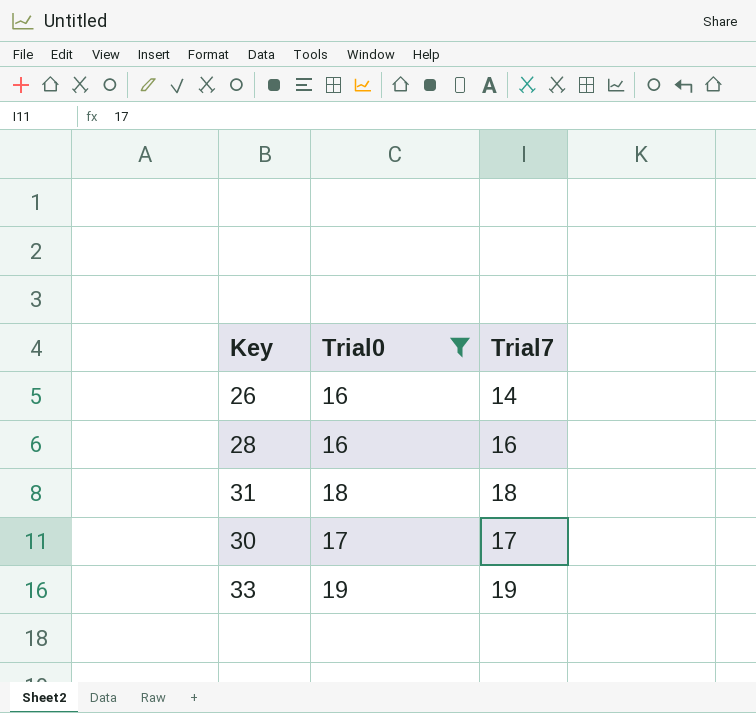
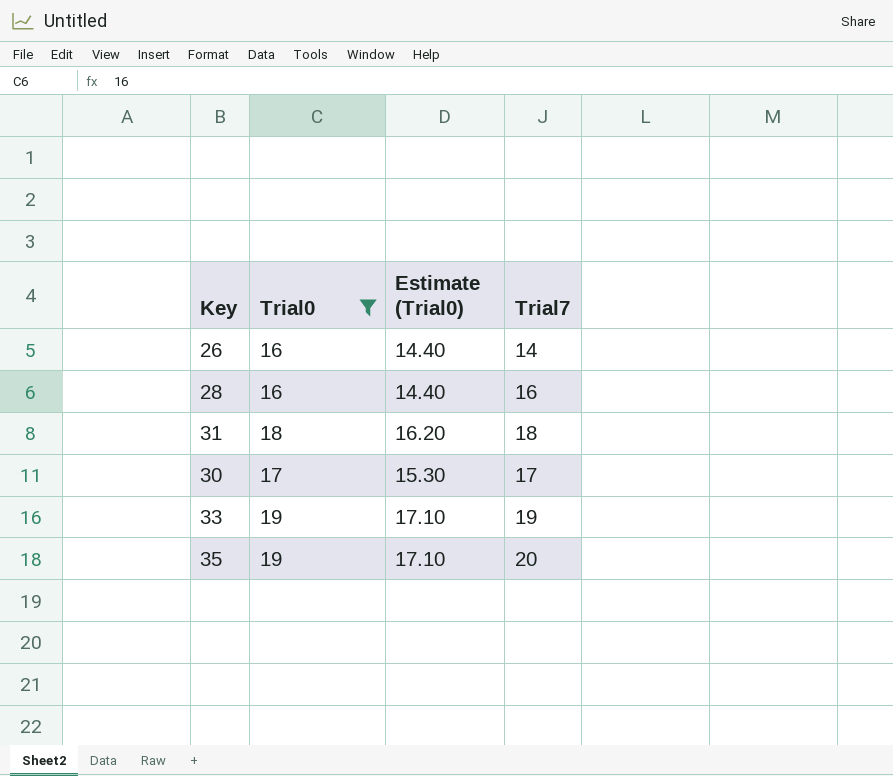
column Estimate (Trial0) | formula: none -> [Trial0] * 0.9
row 35: none -> 19 | 17.10 | 20

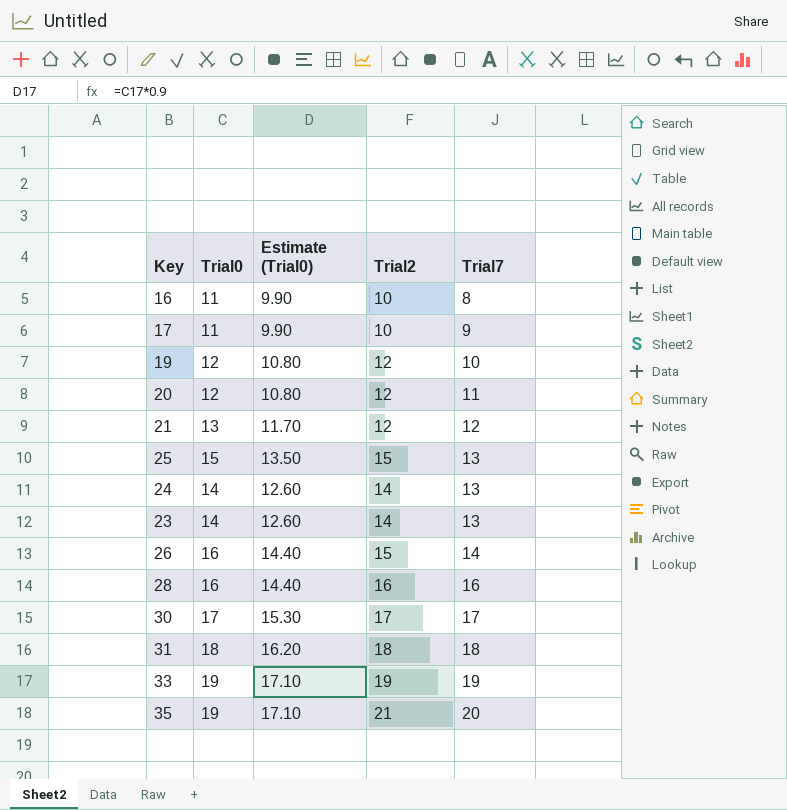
filter: Trial0 >= 16 -> none
row order: none -> Trial7 ascending
column Trial2 | position: none -> 4

